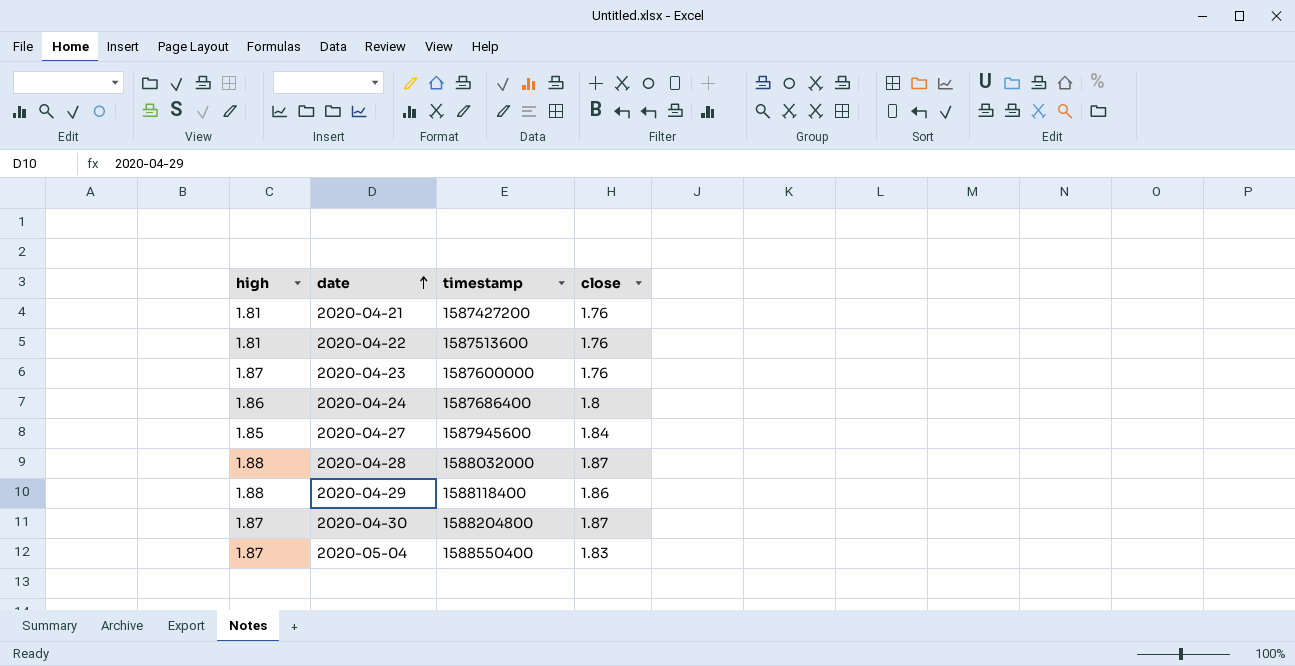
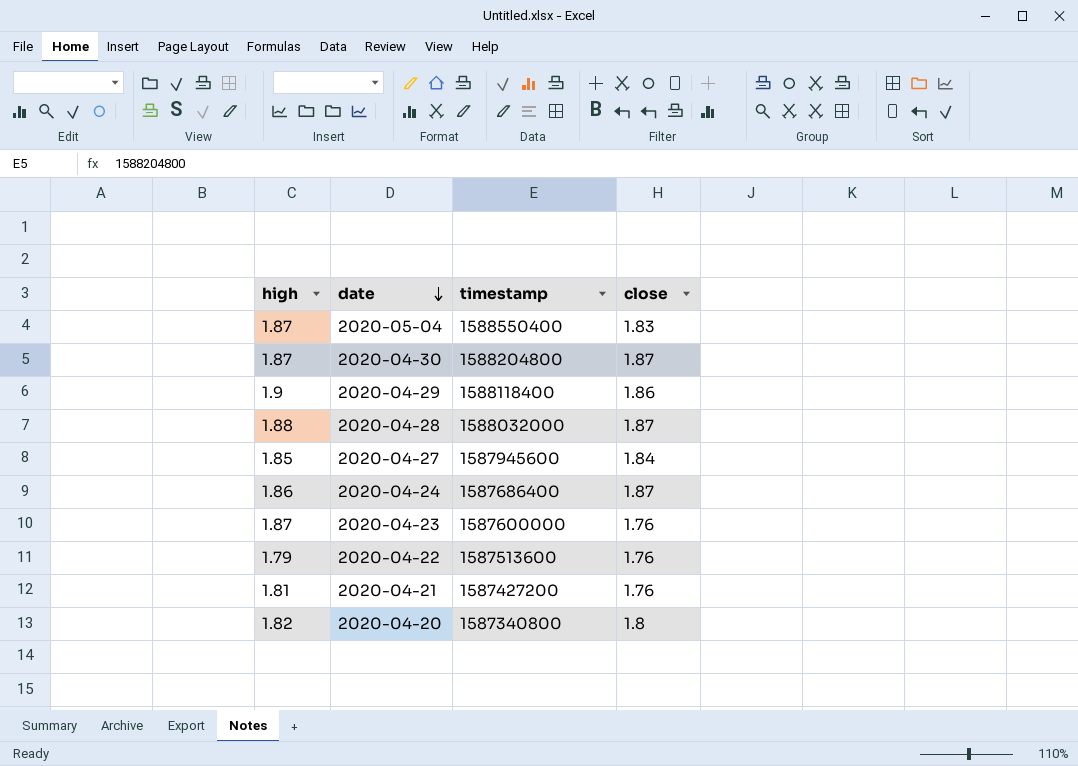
row order: date ascending -> date descending
2020-04-29 | high: 1.88 -> 1.9
2020-04-24 | close: 1.8 -> 1.87
2020-04-22 | high: 1.81 -> 1.79
row 2020-04-20: none -> 1.82 | 1587340800 | 1.8

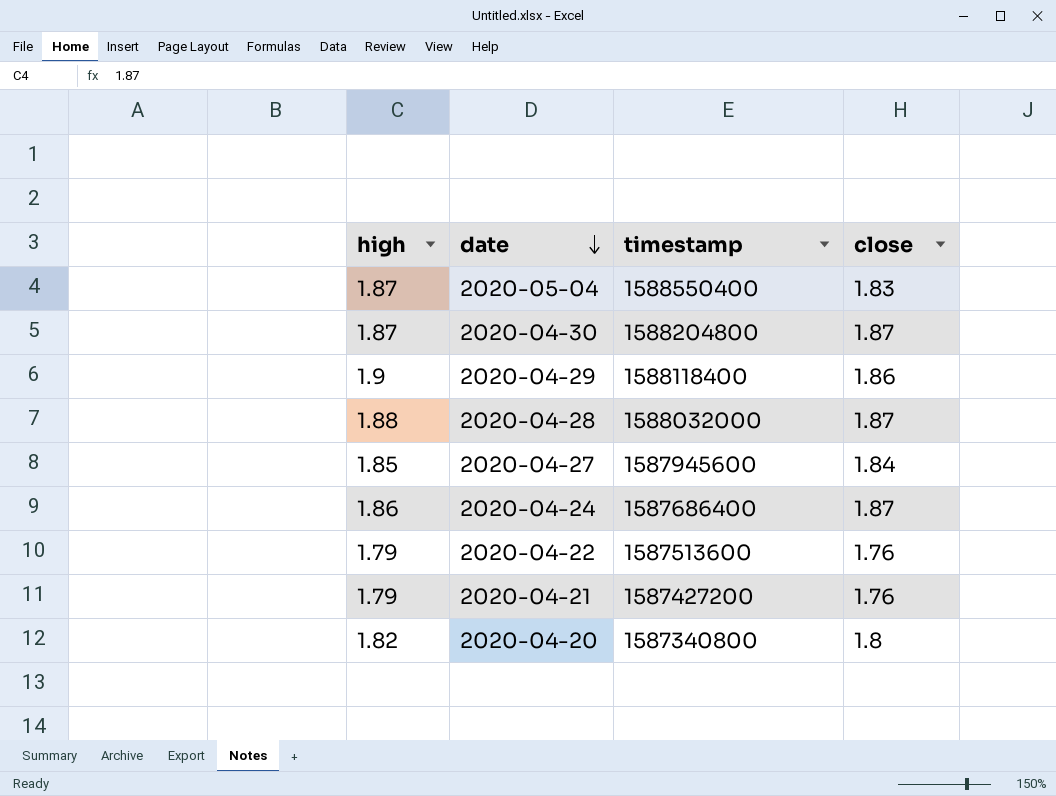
row 2020-04-23: 1.87 | 1587600000 | 1.76 -> none
2020-04-21 | high: 1.81 -> 1.79

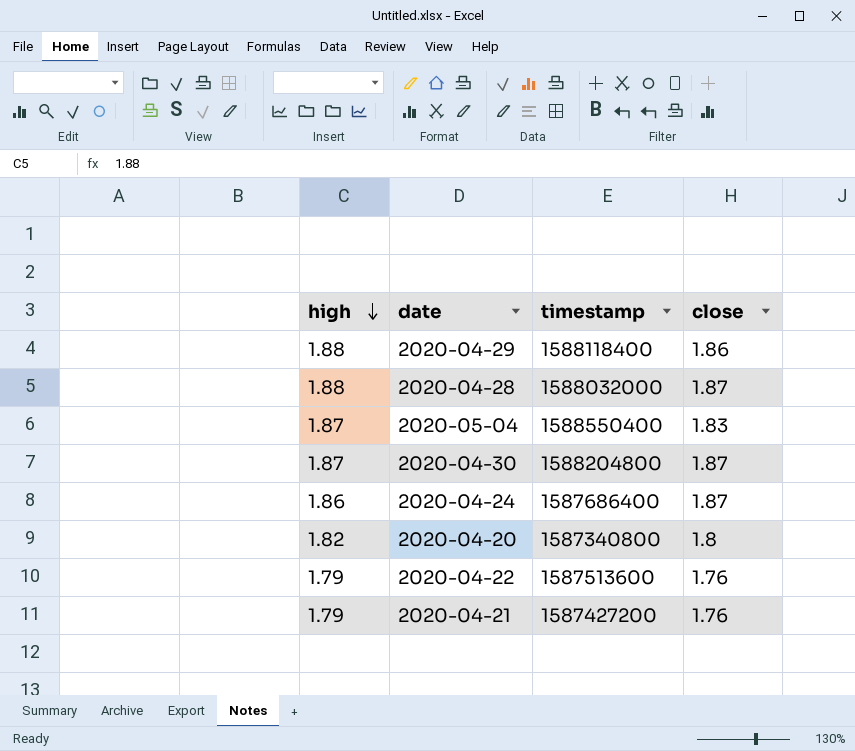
row order: date descending -> high descending
row 2020-04-27: 1.85 | 1587945600 | 1.84 -> none
2020-04-29 | high: 1.9 -> 1.88

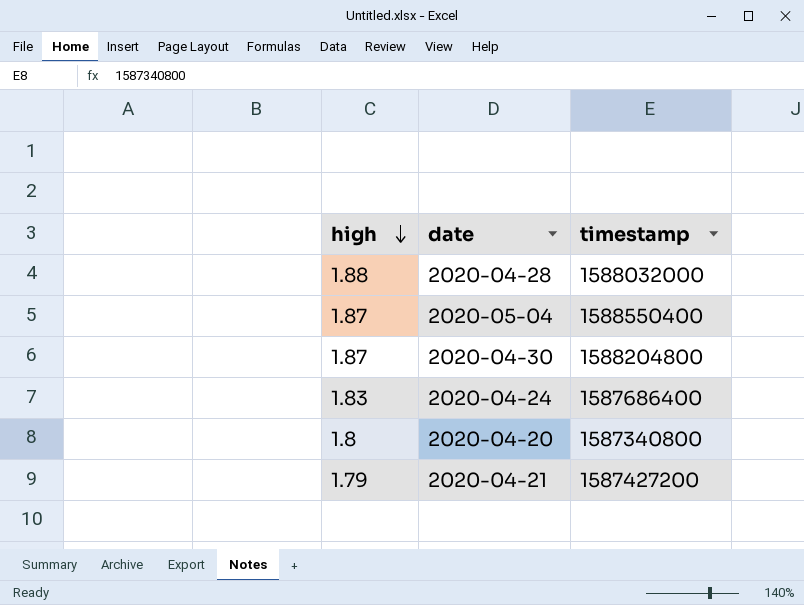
column close | position: 4 -> none
row 2020-04-29: 1.88 | 1588118400 | 1.86 -> none
row 2020-04-22: 1.79 | 1587513600 | 1.76 -> none
2020-04-24 | high: 1.86 -> 1.83
2020-04-20 | high: 1.82 -> 1.8

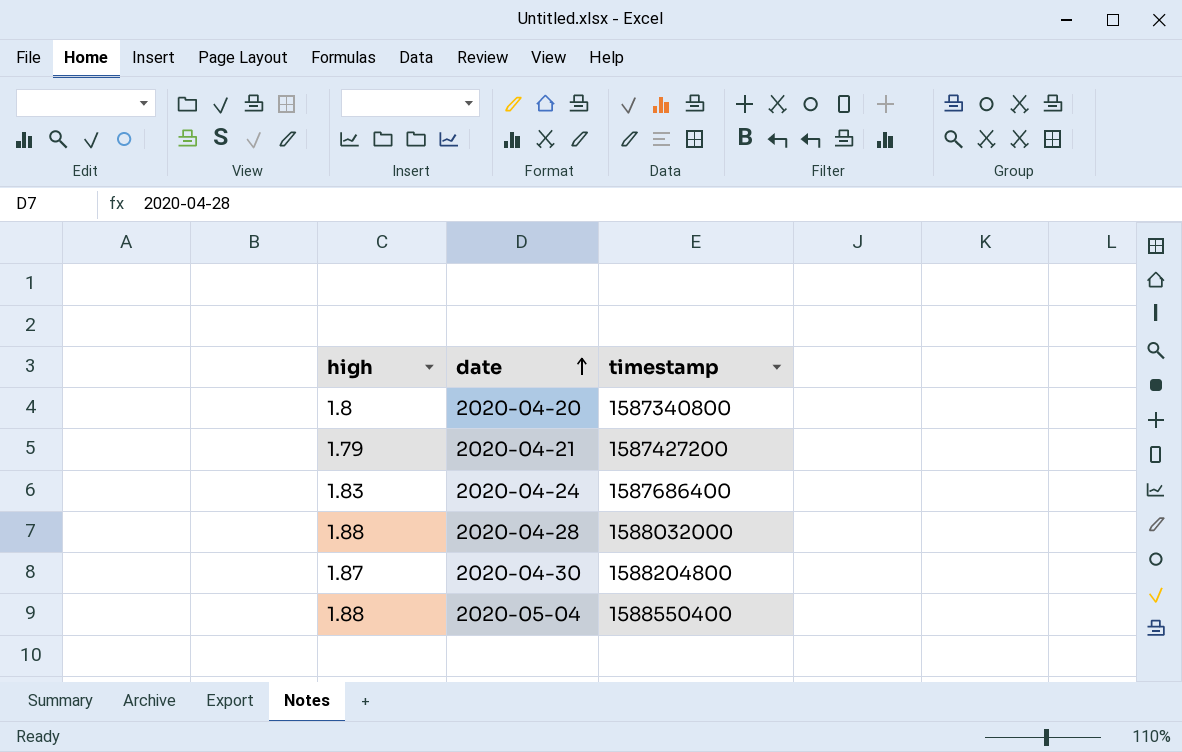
row order: high descending -> date ascending
2020-05-04 | high: 1.87 -> 1.88

